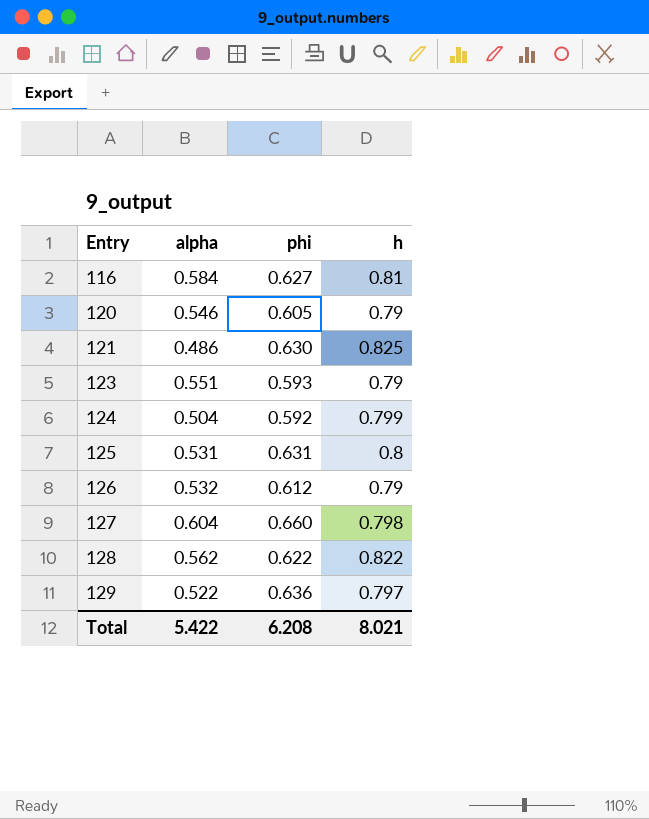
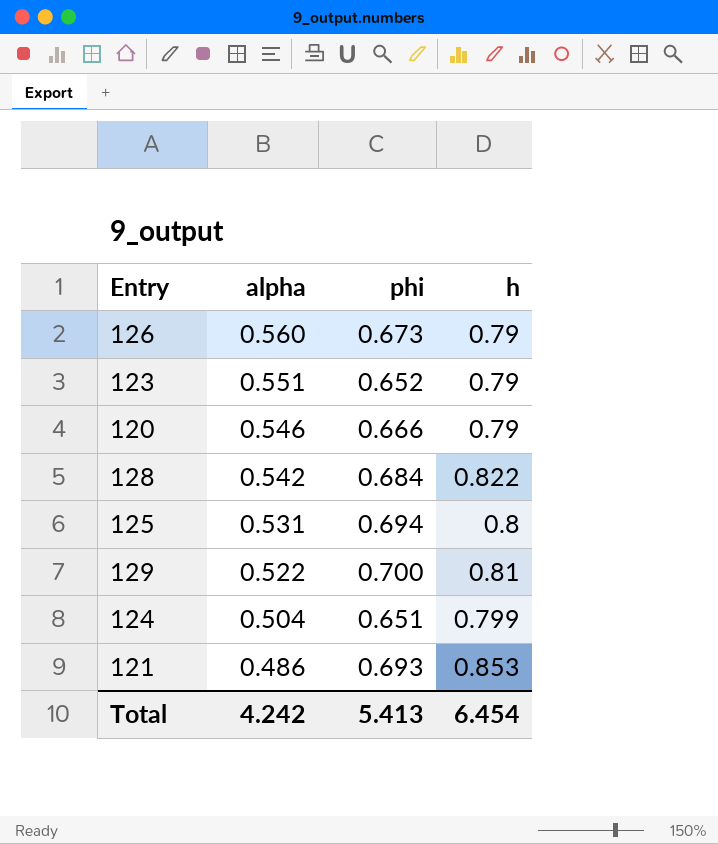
row order: Entry ascending -> alpha descending
row 116: 0.584 | 0.627 | 0.81 -> none
row 127: 0.604 | 0.660 | 0.798 -> none
126 | alpha: 0.532 -> 0.560
126 | phi: 0.612 -> 0.673
123 | phi: 0.593 -> 0.652
120 | phi: 0.605 -> 0.666
128 | alpha: 0.562 -> 0.542
128 | phi: 0.622 -> 0.684
125 | phi: 0.631 -> 0.694
129 | phi: 0.636 -> 0.700
129 | h: 0.797 -> 0.81
124 | phi: 0.592 -> 0.651
121 | phi: 0.630 -> 0.693
121 | h: 0.825 -> 0.853
Total | alpha: 5.422 -> 4.242
Total | phi: 6.208 -> 5.413
Total | h: 8.021 -> 6.454

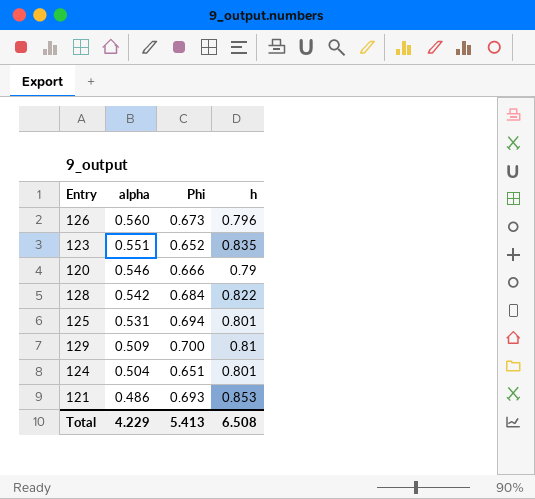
column name: phi -> Phi
126 | h: 0.79 -> 0.796
123 | h: 0.79 -> 0.835
125 | h: 0.8 -> 0.801
129 | alpha: 0.522 -> 0.509
124 | h: 0.799 -> 0.801
Total | alpha: 4.242 -> 4.229
Total | h: 6.454 -> 6.508

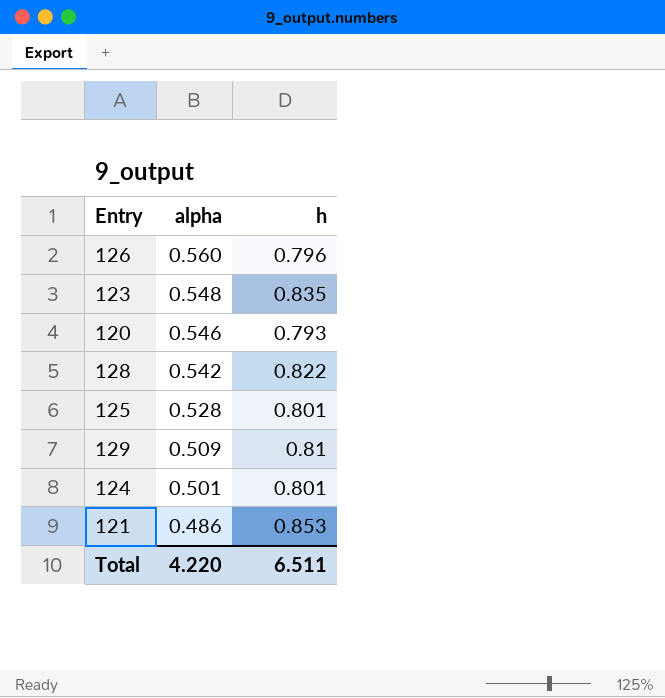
column Phi | position: 3 -> none
123 | alpha: 0.551 -> 0.548
120 | h: 0.79 -> 0.793
125 | alpha: 0.531 -> 0.528
124 | alpha: 0.504 -> 0.501
Total | alpha: 4.229 -> 4.220
Total | h: 6.508 -> 6.511

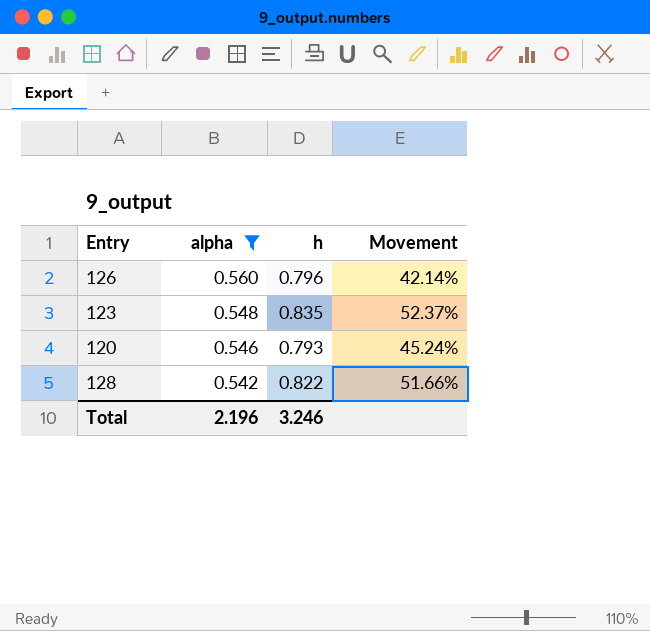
filter: none -> alpha >= 0.542
column Movement | formula: none -> ([h] - [alpha]) / [alpha]
Total | alpha: 4.220 -> 2.196
Total | h: 6.511 -> 3.246

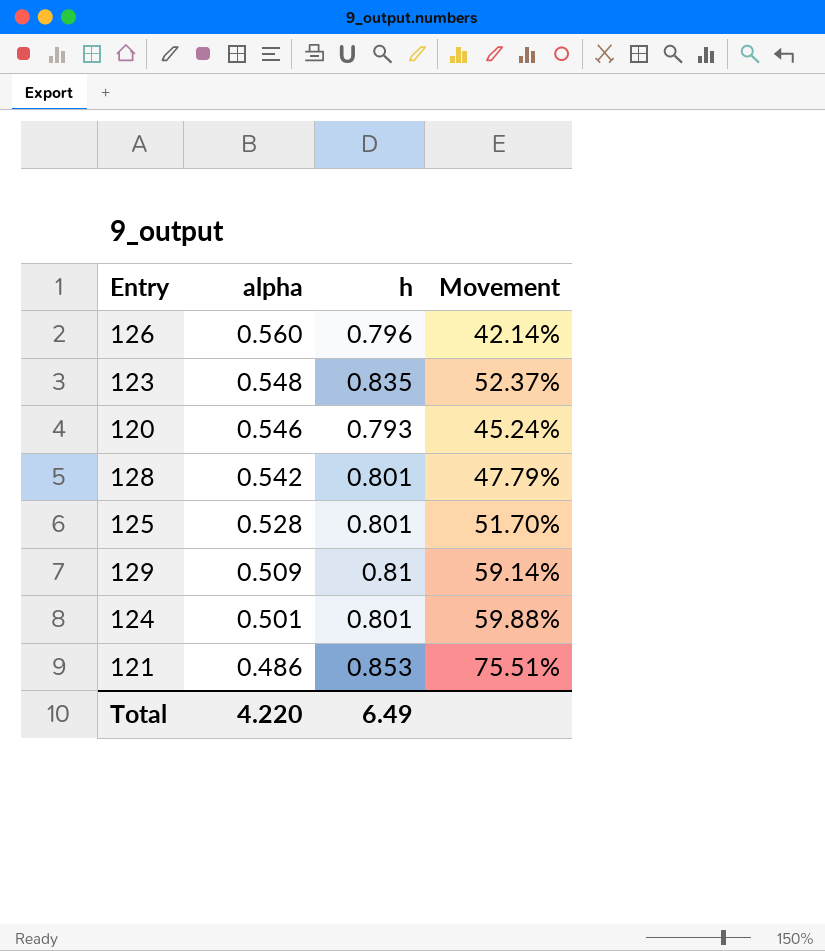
filter: alpha >= 0.542 -> none
128 | h: 0.822 -> 0.801
128 | Movement: 51.66% -> 47.79%
Total | alpha: 2.196 -> 4.220
Total | h: 3.246 -> 6.49

